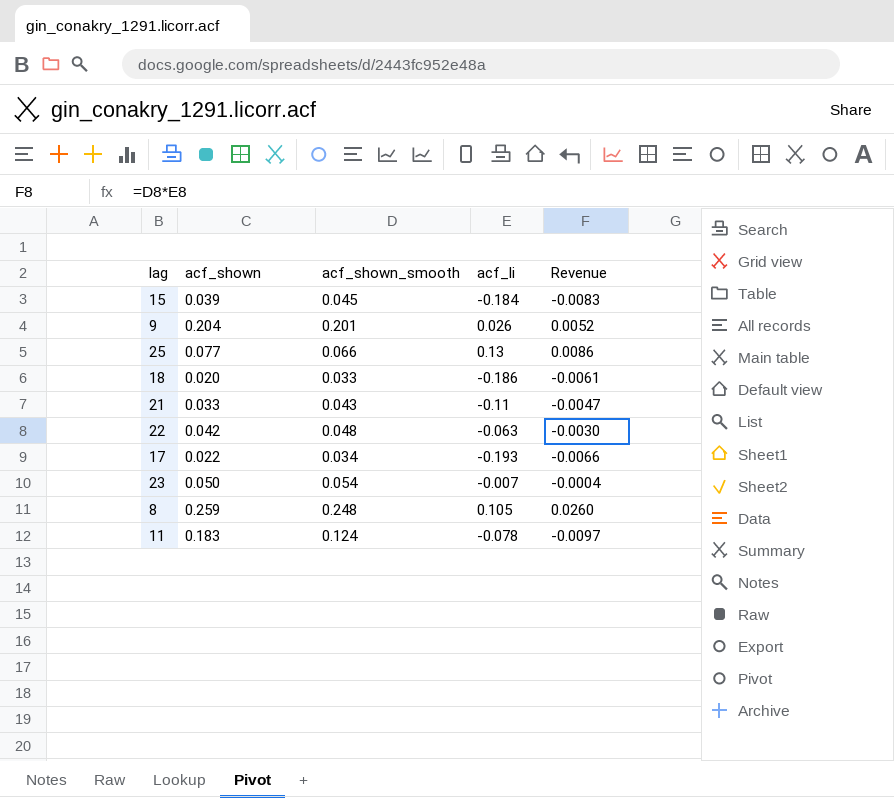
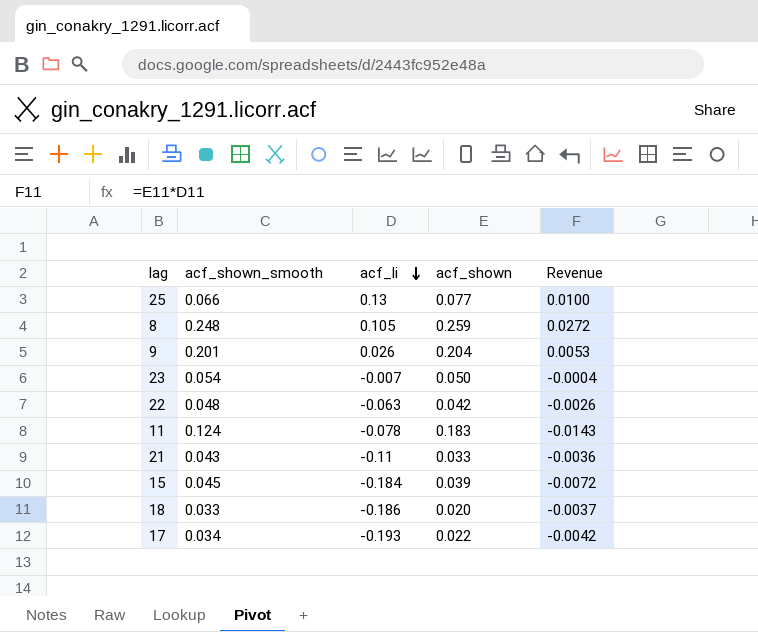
row order: none -> acf_li descending
column acf_shown | position: 2 -> 4
column Revenue | formula: [acf_shown_smooth] * [acf_li] -> [acf_li] * [acf_shown]

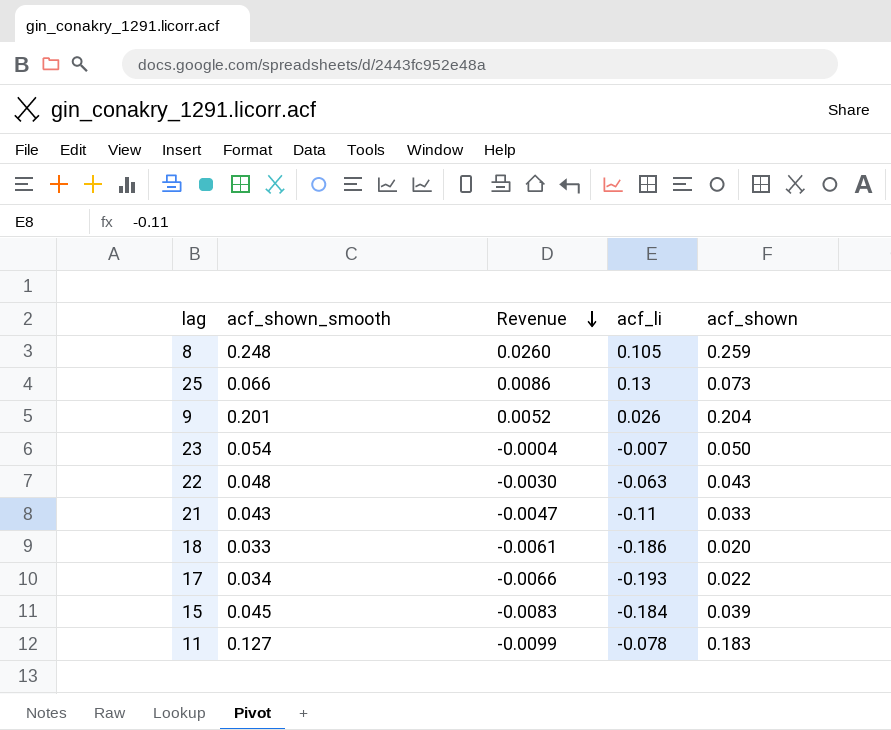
row order: acf_li descending -> Revenue descending
column Revenue | formula: [acf_li] * [acf_shown] -> [acf_shown_smooth] * [acf_li]
column Revenue | position: 5 -> 3
25 | acf_shown: 0.077 -> 0.073
22 | acf_shown: 0.042 -> 0.043
11 | acf_shown_smooth: 0.124 -> 0.127

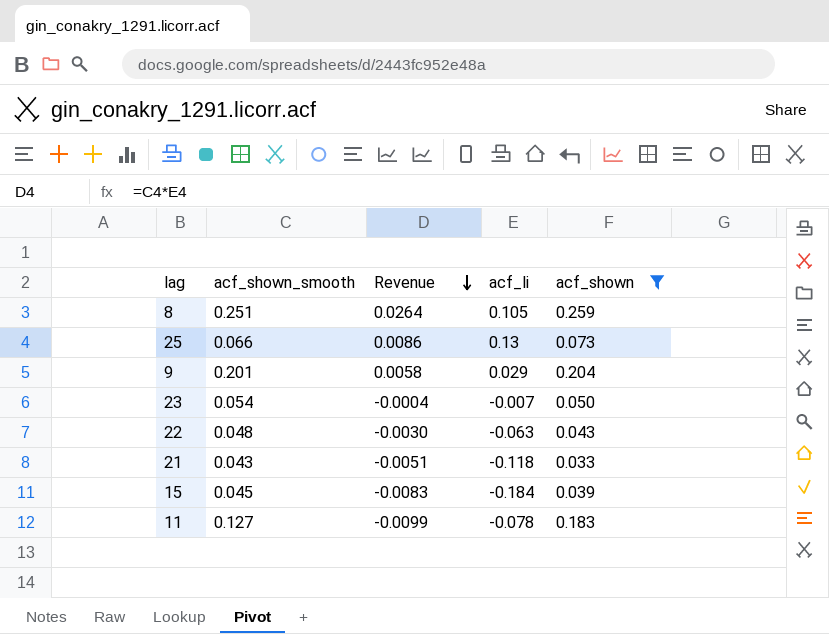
filter: none -> acf_shown >= 0.033
8 | acf_shown_smooth: 0.248 -> 0.251
8 | Revenue: 0.0260 -> 0.0264
9 | Revenue: 0.0052 -> 0.0058
9 | acf_li: 0.026 -> 0.029
21 | Revenue: -0.0047 -> -0.0051
21 | acf_li: -0.11 -> -0.118

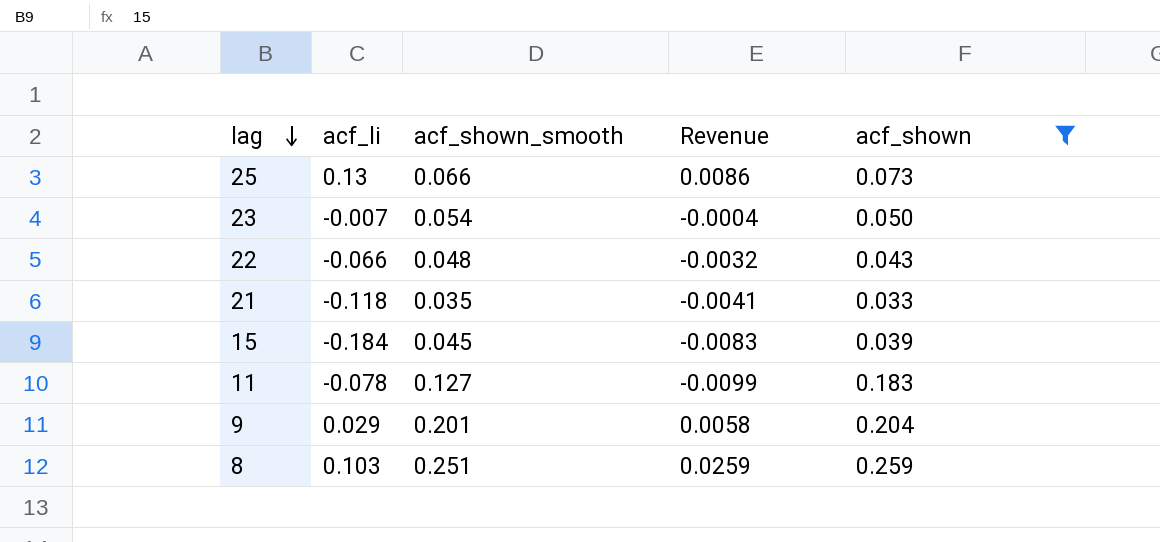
row order: Revenue descending -> lag descending
column acf_li | position: 4 -> 2
22 | acf_li: -0.063 -> -0.066
22 | Revenue: -0.0030 -> -0.0032
21 | acf_shown_smooth: 0.043 -> 0.035
21 | Revenue: -0.0051 -> -0.0041
8 | acf_li: 0.105 -> 0.103
8 | Revenue: 0.0264 -> 0.0259

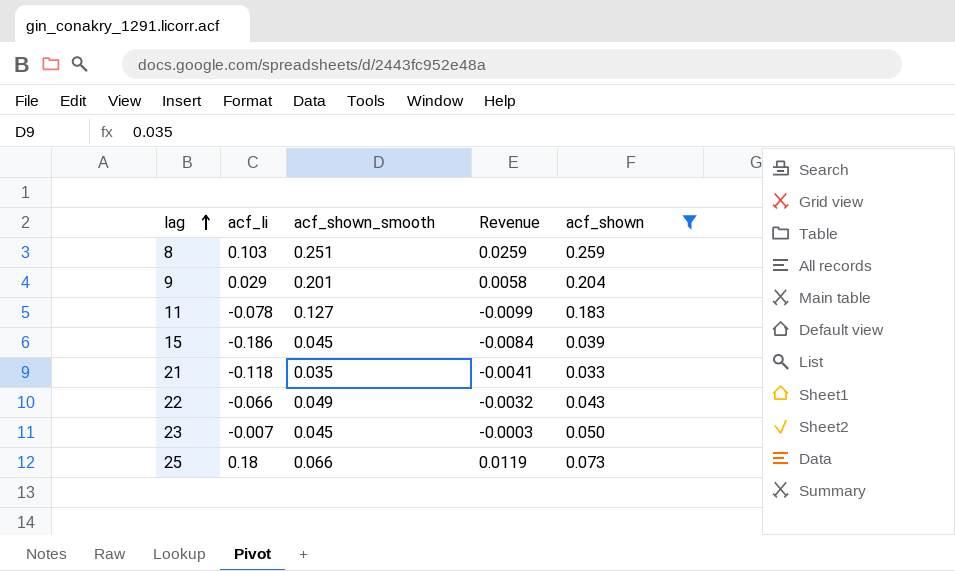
row order: lag descending -> lag ascending
15 | acf_li: -0.184 -> -0.186
15 | Revenue: -0.0083 -> -0.0084
22 | acf_shown_smooth: 0.048 -> 0.049
23 | acf_shown_smooth: 0.054 -> 0.045
23 | Revenue: -0.0004 -> -0.0003
25 | acf_li: 0.13 -> 0.18
25 | Revenue: 0.0086 -> 0.0119

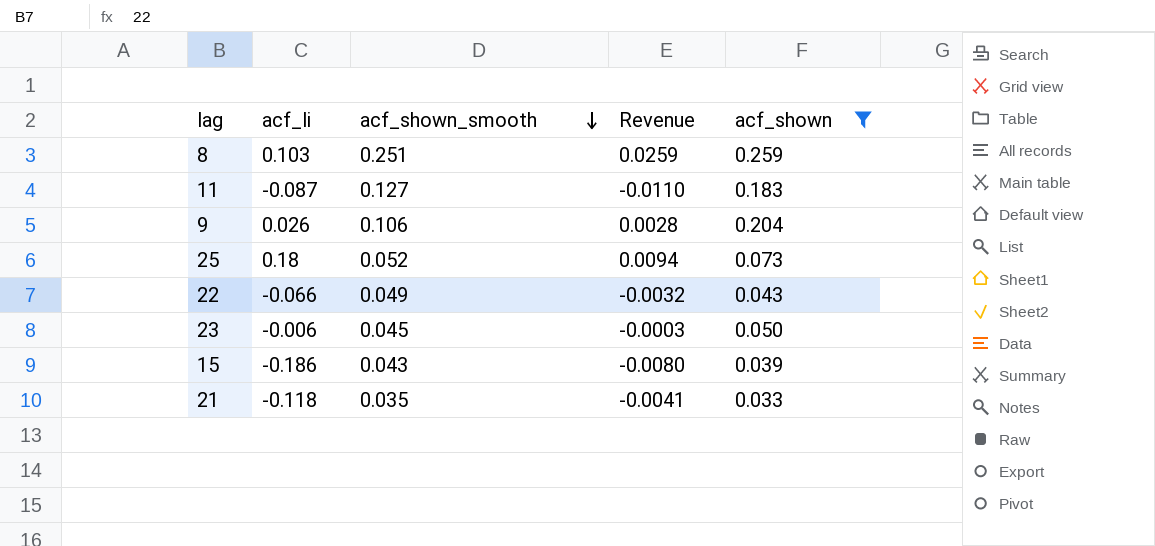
row order: lag ascending -> acf_shown_smooth descending
11 | acf_li: -0.078 -> -0.087
11 | Revenue: -0.0099 -> -0.0110
9 | acf_li: 0.029 -> 0.026
9 | acf_shown_smooth: 0.201 -> 0.106
9 | Revenue: 0.0058 -> 0.0028
25 | acf_shown_smooth: 0.066 -> 0.052
25 | Revenue: 0.0119 -> 0.0094
23 | acf_li: -0.007 -> -0.006
15 | acf_shown_smooth: 0.045 -> 0.043
15 | Revenue: -0.0084 -> -0.0080

